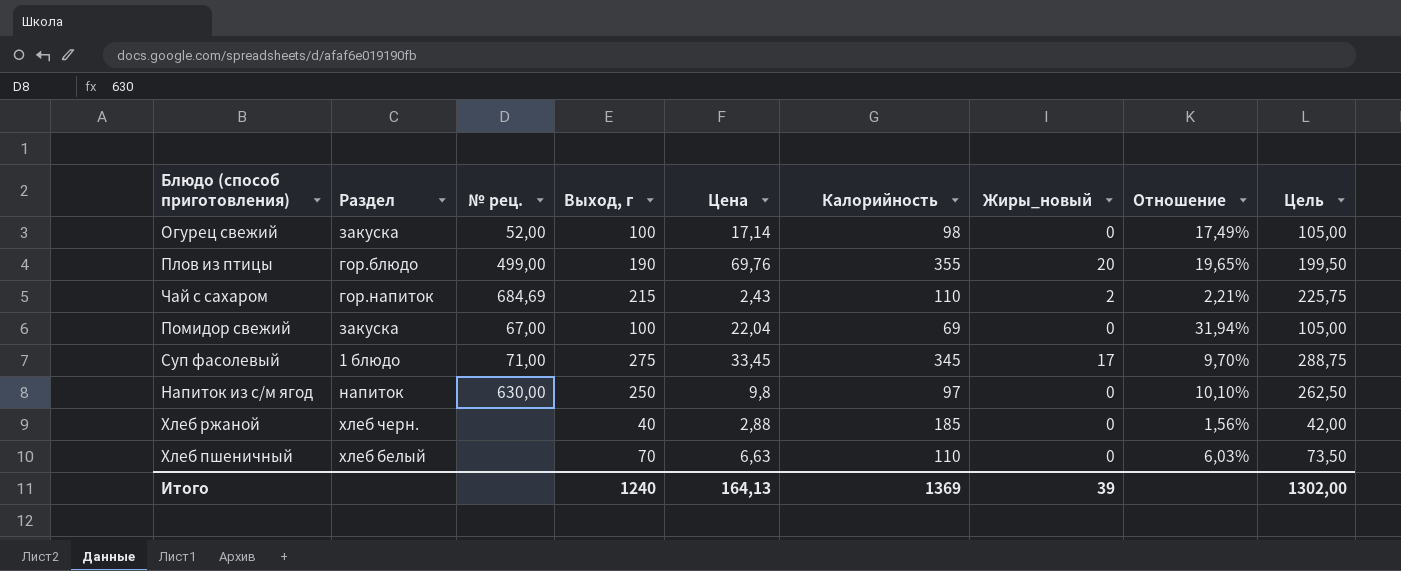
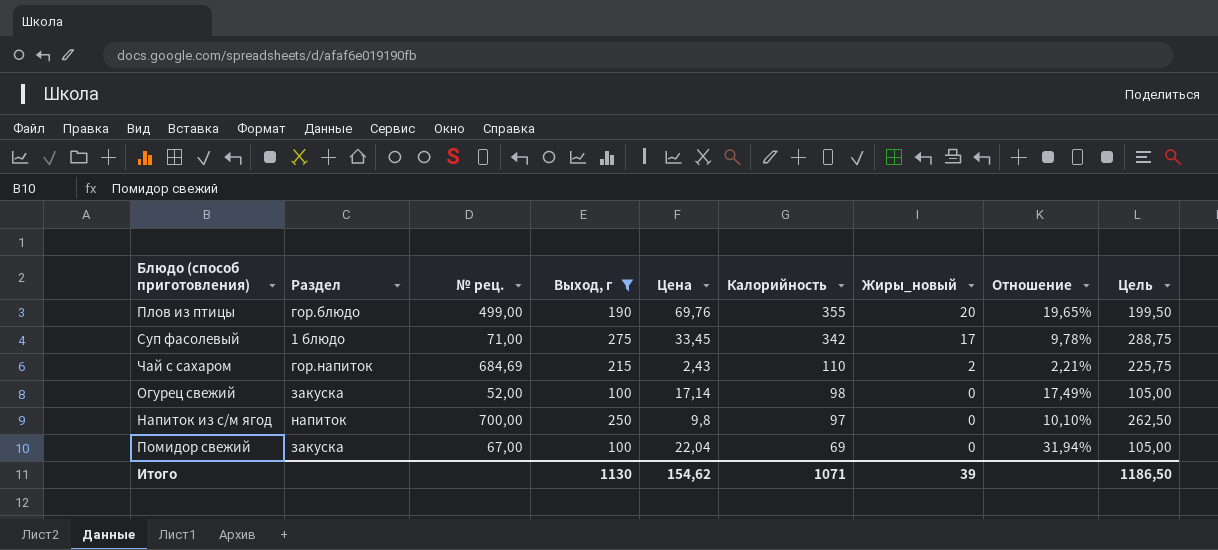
filter: none -> Выход, г >= 100
row order: none -> Калорийность descending
Суп фасолевый | Калорийность: 345 -> 342
Суп фасолевый | Отношение: 9,70% -> 9,78%
Напиток из с/м ягод | № рец.: 630,00 -> 700,00
Итого | Выход, г: 1240 -> 1130
Итого | Цена: 164,13 -> 154,62
Итого | Калорийность: 1369 -> 1071
Итого | Цель: 1302,00 -> 1186,50

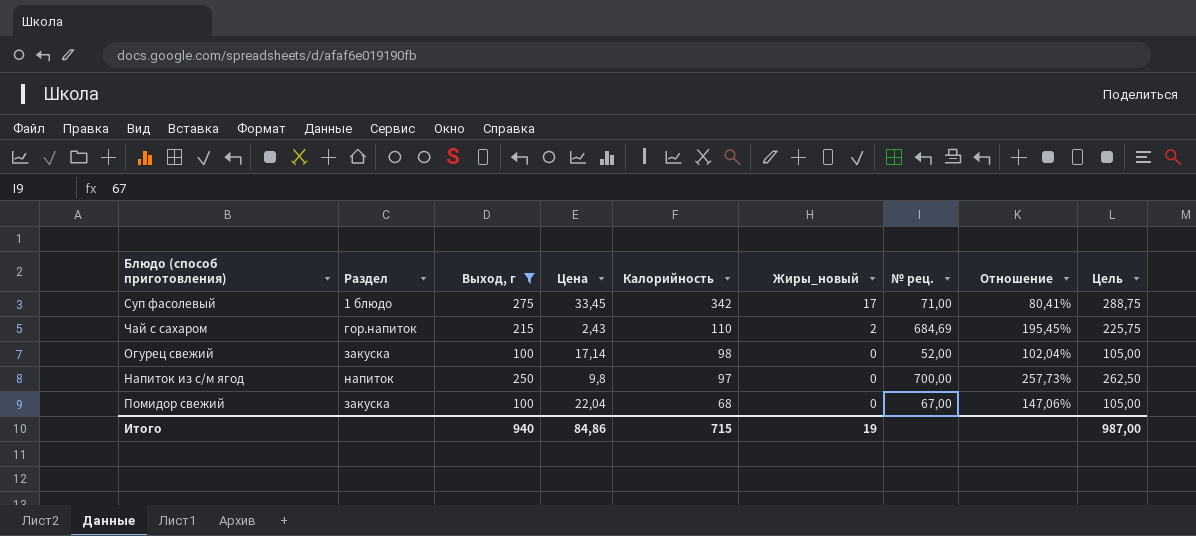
column № рец. | position: 3 -> 7
column Отношение | formula: [Цена] / [Калорийность] -> [Выход, г] / [Калорийность]
row Плов из птицы: гор.блюдо | 499,00 | 190 | 69,76 | 355 | 20 | 19,65% | 199,50 -> none
Помидор свежий | Калорийность: 69 -> 68
Итого | Выход, г: 1130 -> 940
Итого | Цена: 154,62 -> 84,86
Итого | Калорийность: 1071 -> 715
Итого | Жиры_новый: 39 -> 19
Итого | Цель: 1186,50 -> 987,00

